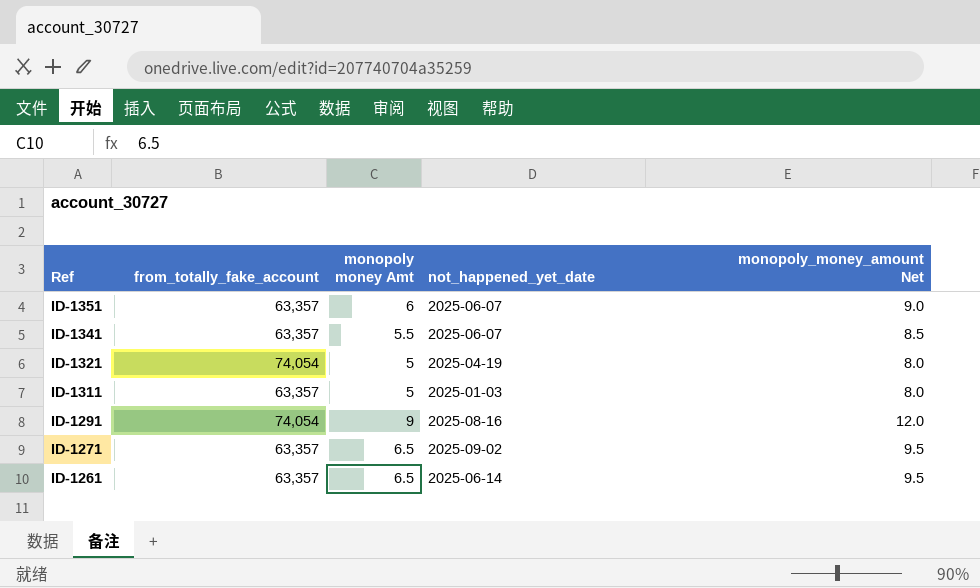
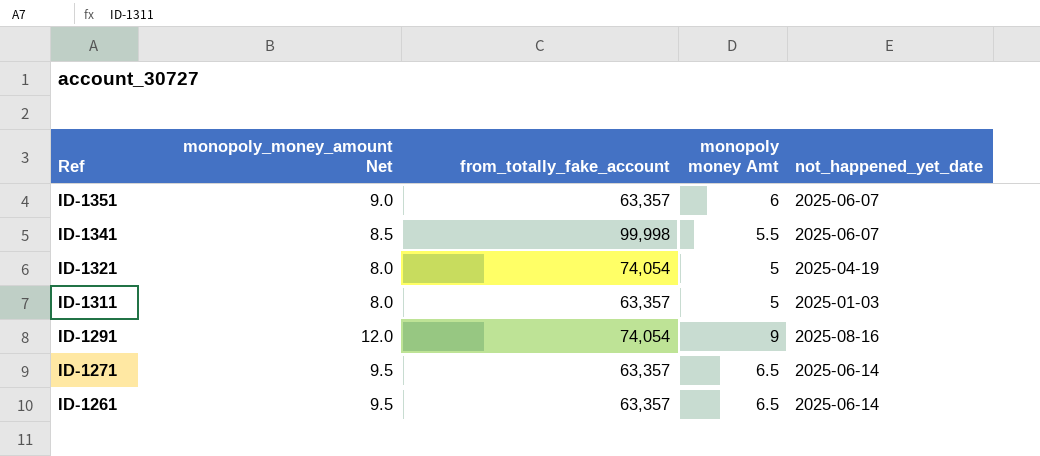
column monopoly_money_amount Net | position: 5 -> 2
ID-1341 | from_totally_fake_account: 63,357 -> 99,998
ID-1271 | not_happened_yet_date: 2025-09-02 -> 2025-06-14

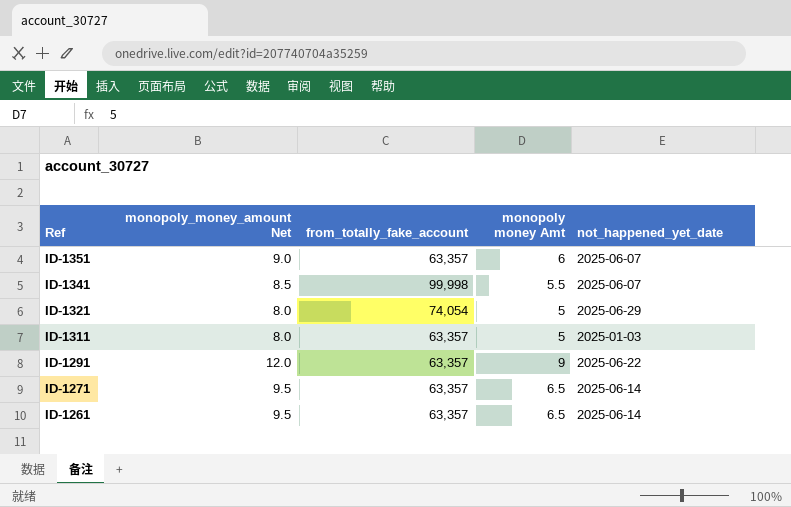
ID-1321 | not_happened_yet_date: 2025-04-19 -> 2025-06-29
ID-1291 | from_totally_fake_account: 74,054 -> 63,357
ID-1291 | not_happened_yet_date: 2025-08-16 -> 2025-06-22

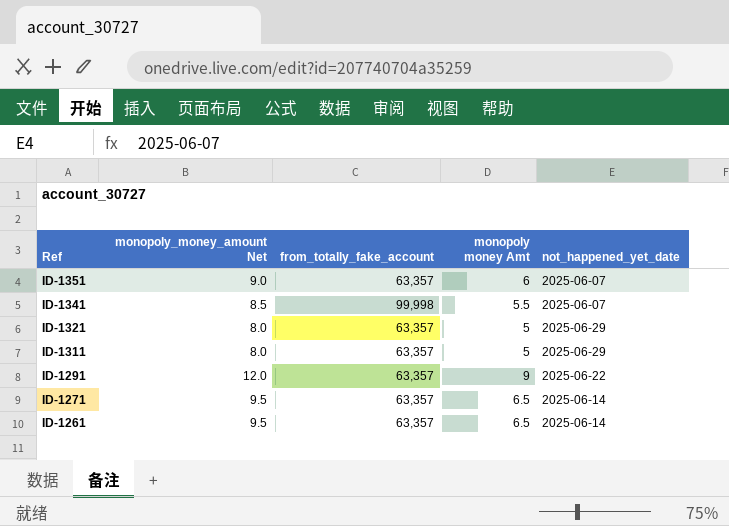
ID-1321 | from_totally_fake_account: 74,054 -> 63,357
ID-1311 | not_happened_yet_date: 2025-01-03 -> 2025-06-29

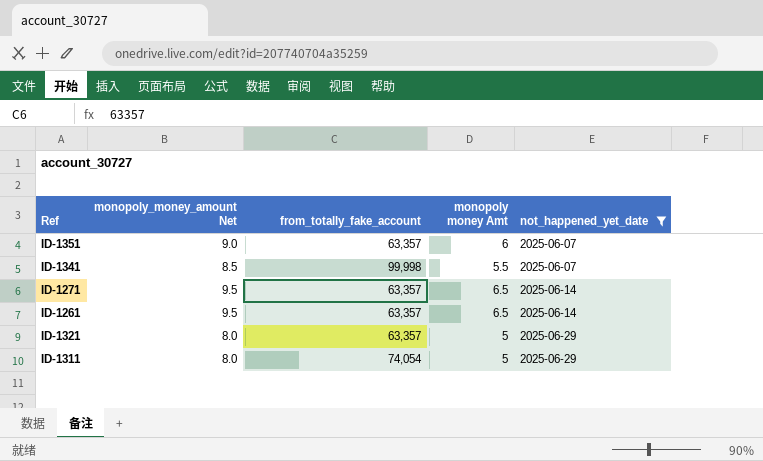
filter: none -> not_happened_yet_date != 2025-06-22
row order: Ref descending -> not_happened_yet_date ascending
ID-1311 | from_totally_fake_account: 63,357 -> 74,054

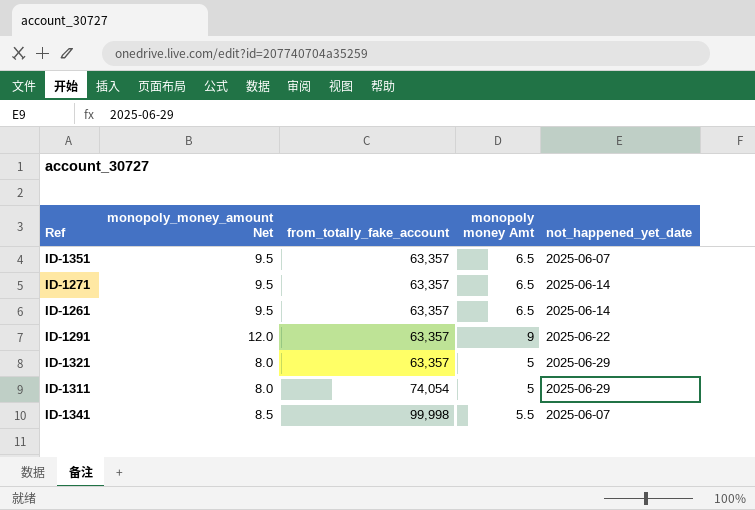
filter: not_happened_yet_date != 2025-06-22 -> none
row order: not_happened_yet_date ascending -> from_totally_fake_account ascending
ID-1351 | monopoly_money_amount Net: 9.0 -> 9.5
ID-1351 | monopoly money Amt: 6 -> 6.5

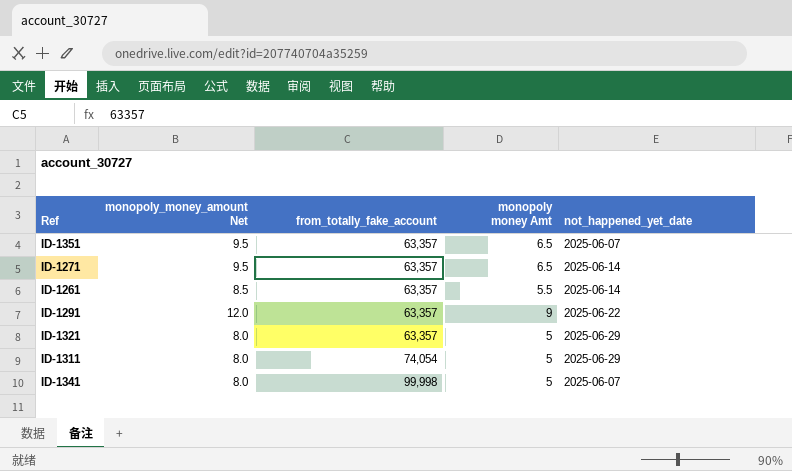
ID-1261 | monopoly_money_amount Net: 9.5 -> 8.5
ID-1261 | monopoly money Amt: 6.5 -> 5.5
ID-1341 | monopoly_money_amount Net: 8.5 -> 8.0
ID-1341 | monopoly money Amt: 5.5 -> 5

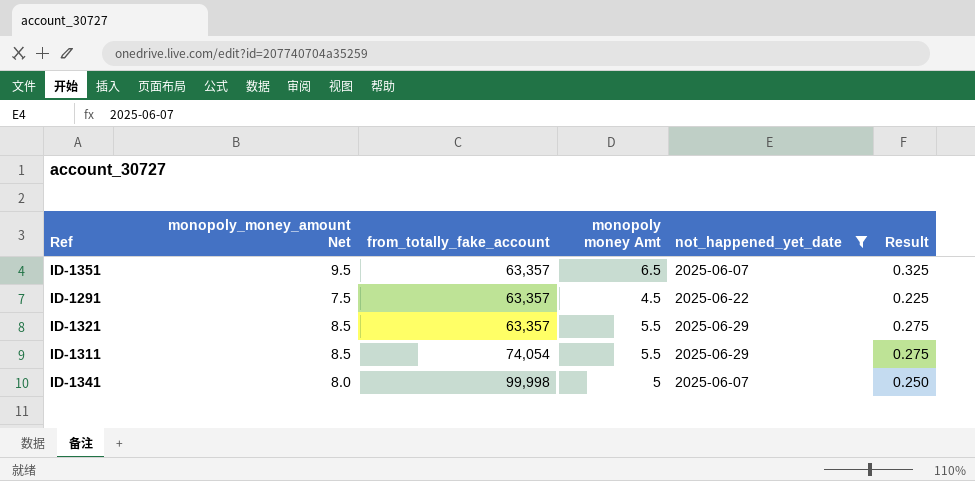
filter: none -> not_happened_yet_date != 2025-06-14
column Result | formula: none -> [monopoly money Amt] * 0.05
ID-1291 | monopoly_money_amount Net: 12.0 -> 7.5
ID-1291 | monopoly money Amt: 9 -> 4.5
ID-1321 | monopoly_money_amount Net: 8.0 -> 8.5
ID-1321 | monopoly money Amt: 5 -> 5.5
ID-1311 | monopoly_money_amount Net: 8.0 -> 8.5
ID-1311 | monopoly money Amt: 5 -> 5.5

